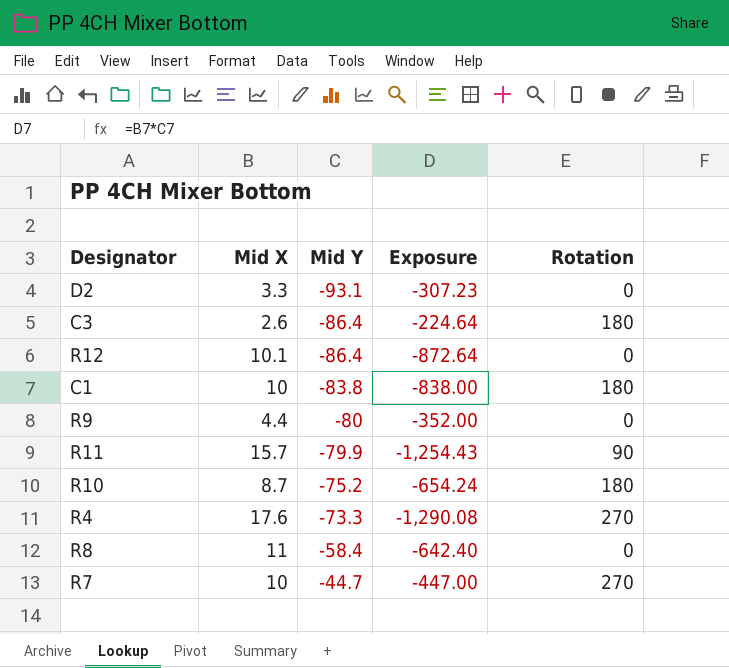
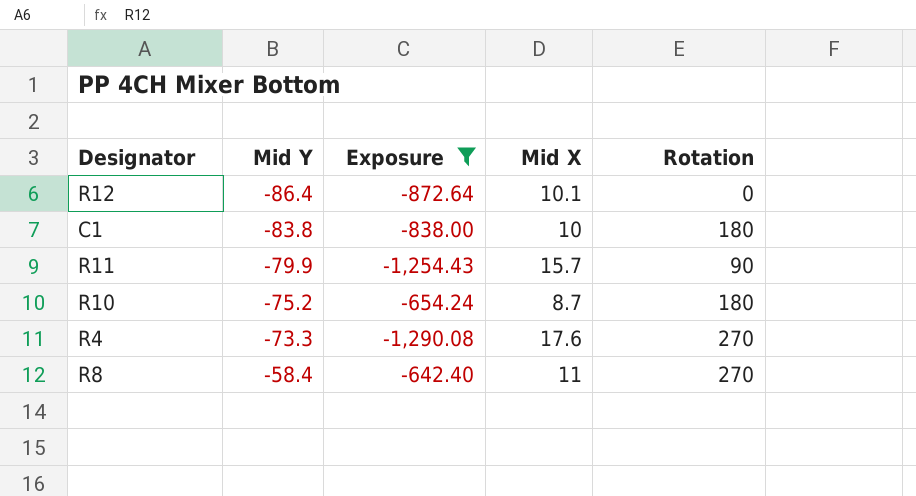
filter: none -> Exposure <= -642.40
column Mid X | position: 2 -> 4
R8 | Rotation: 0 -> 270

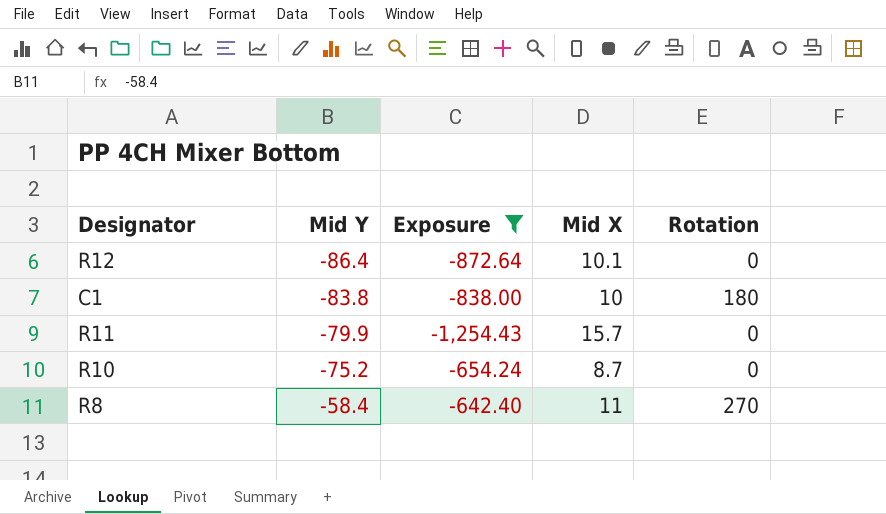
row R4: -73.3 | -1,290.08 | 17.6 | 270 -> none
R11 | Rotation: 90 -> 0
R10 | Rotation: 180 -> 0

